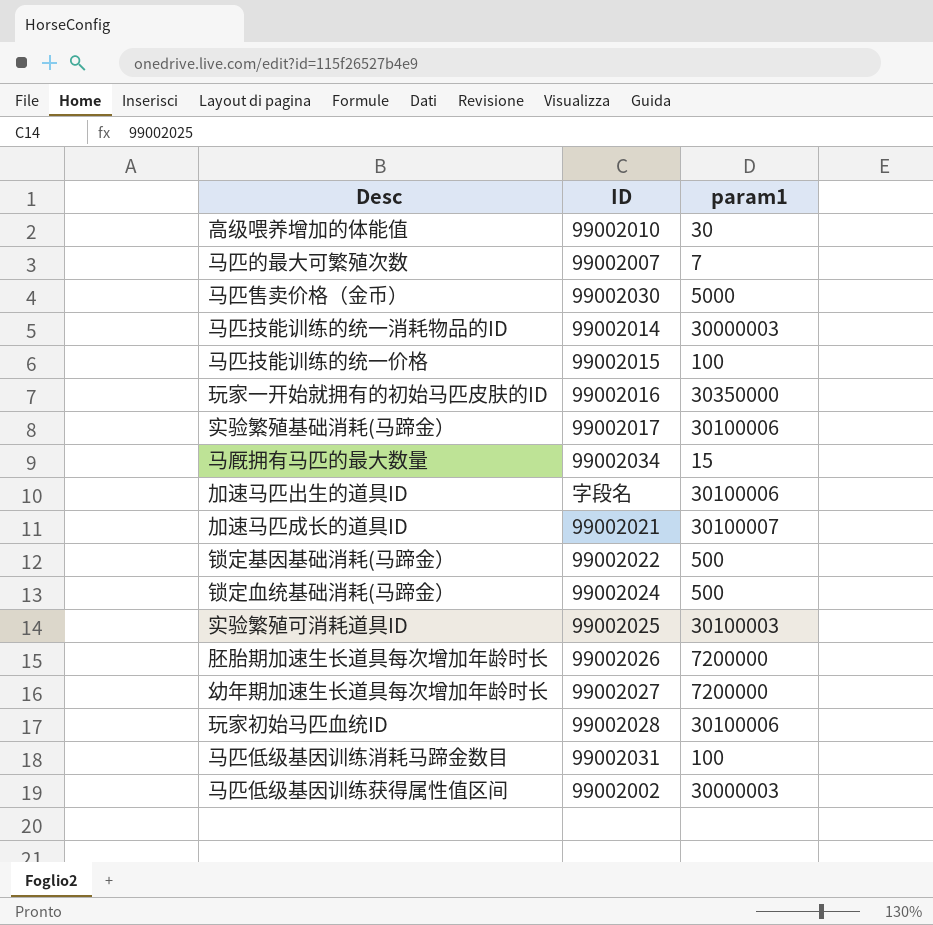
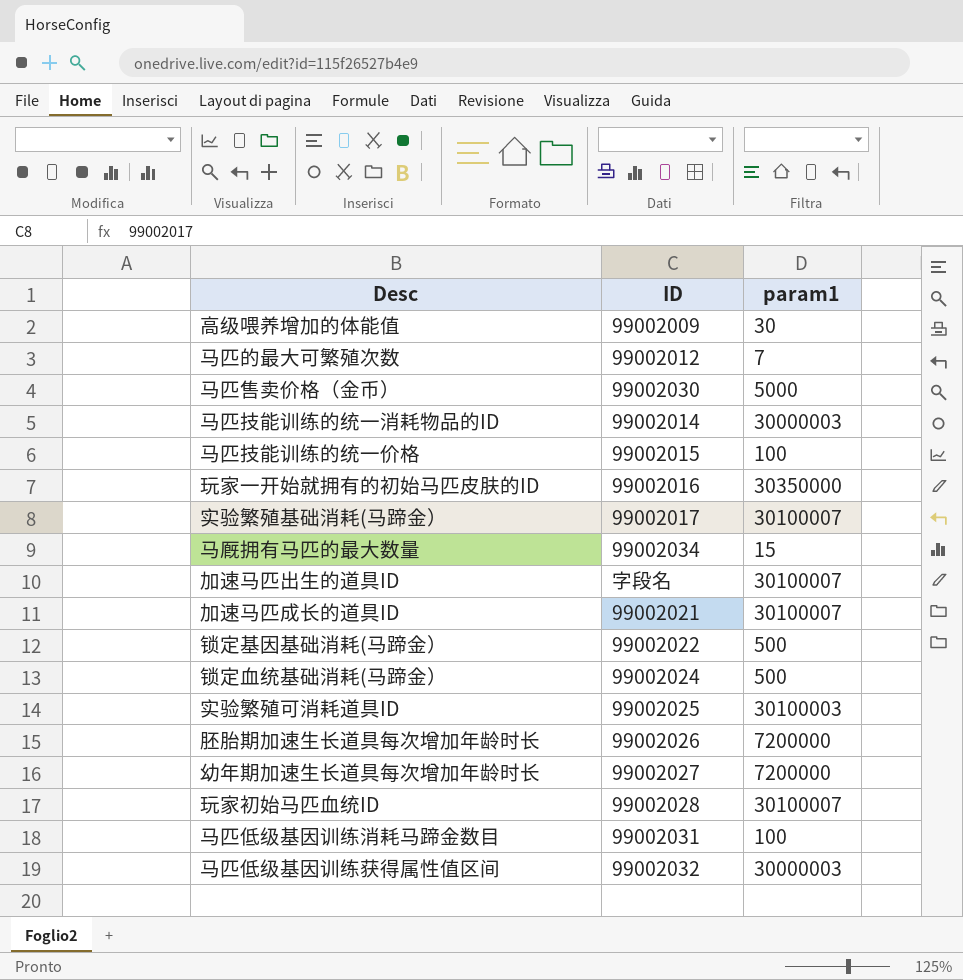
高级喂养增加的体能值 | ID: 99002010 -> 99002009
马匹的最大可繁殖次数 | ID: 99002007 -> 99002012
实验繁殖基础消耗(马蹄金） | param1: 30100006 -> 30100007
加速马匹出生的道具ID | param1: 30100006 -> 30100007
玩家初始马匹血统ID | param1: 30100006 -> 30100007
马匹低级基因训练获得属性值区间 | ID: 99002002 -> 99002032

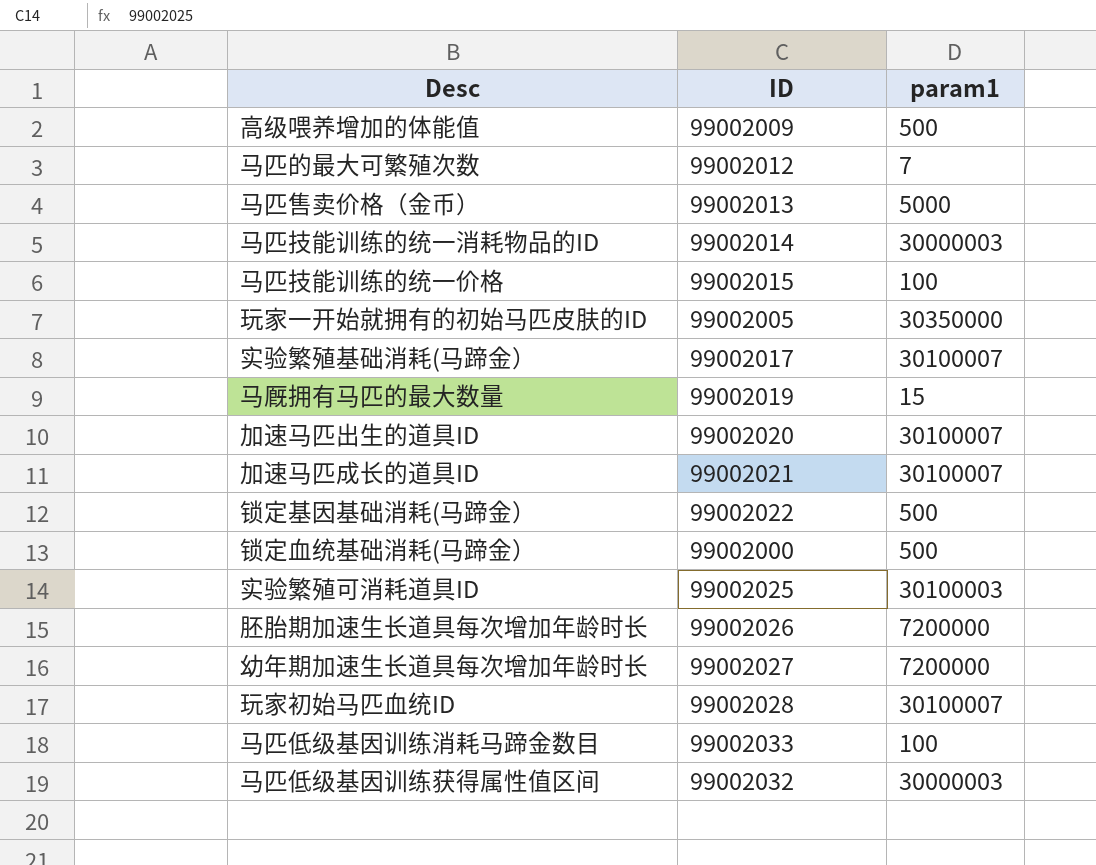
高级喂养增加的体能值 | param1: 30 -> 500
马匹售卖价格（金币） | ID: 99002030 -> 99002013
玩家一开始就拥有的初始马匹皮肤的ID | ID: 99002016 -> 99002005
马厩拥有马匹的最大数量 | ID: 99002034 -> 99002019
加速马匹出生的道具ID | ID: 字段名 -> 99002020
锁定血统基础消耗(马蹄金） | ID: 99002024 -> 99002000
马匹低级基因训练消耗马蹄金数目 | ID: 99002031 -> 99002033

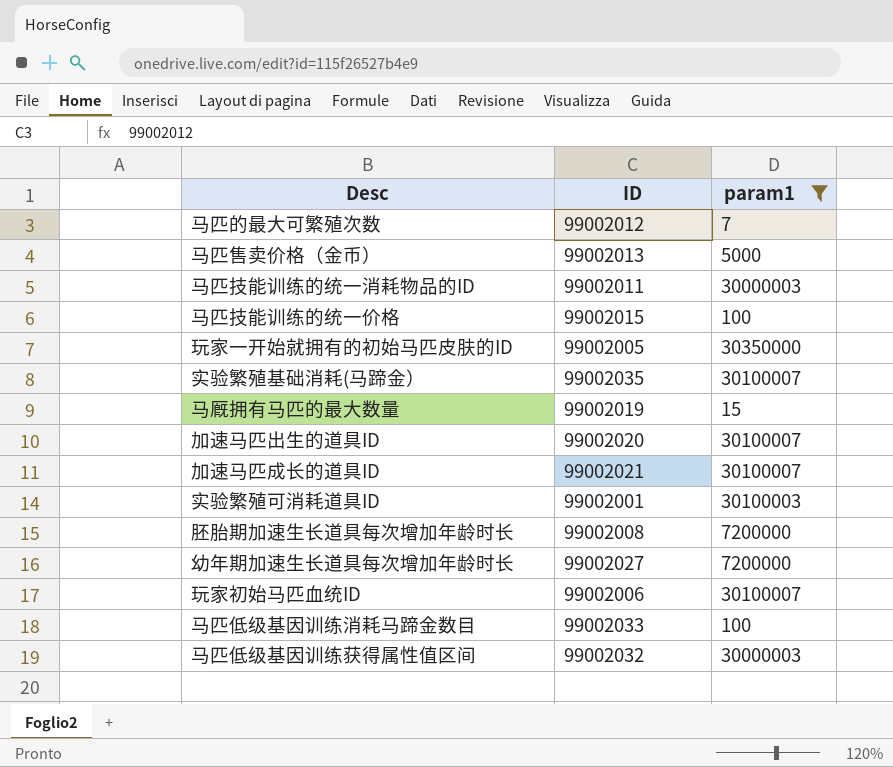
filter: none -> param1 != 500
马匹技能训练的统一消耗物品的ID | ID: 99002014 -> 99002011
实验繁殖基础消耗(马蹄金） | ID: 99002017 -> 99002035
实验繁殖可消耗道具ID | ID: 99002025 -> 99002001
胚胎期加速生长道具每次增加年龄时长 | ID: 99002026 -> 99002008
玩家初始马匹血统ID | ID: 99002028 -> 99002006

